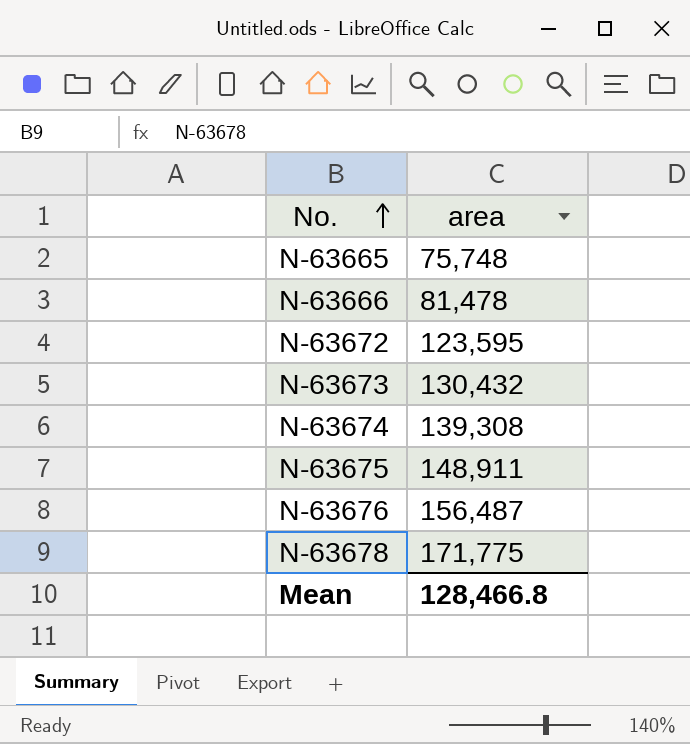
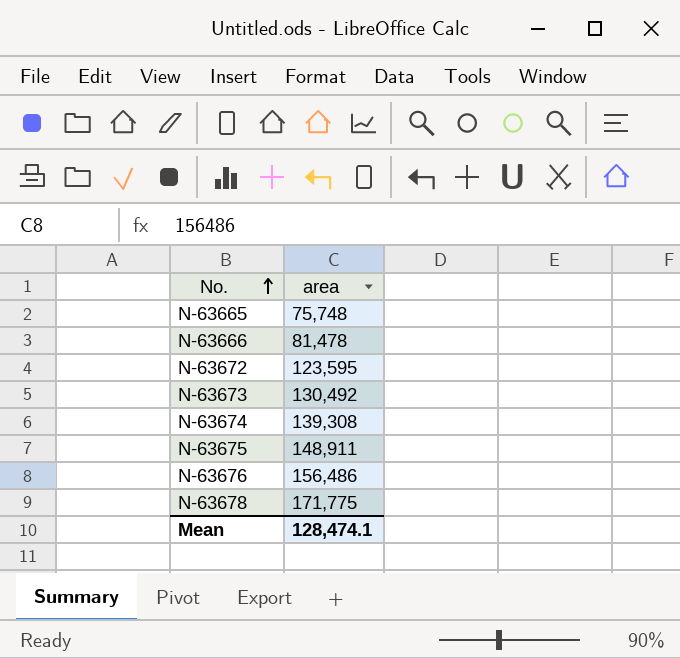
N-63673 | area: 130,432 -> 130,492
N-63676 | area: 156,487 -> 156,486
Mean | area: 128,466.8 -> 128,474.1

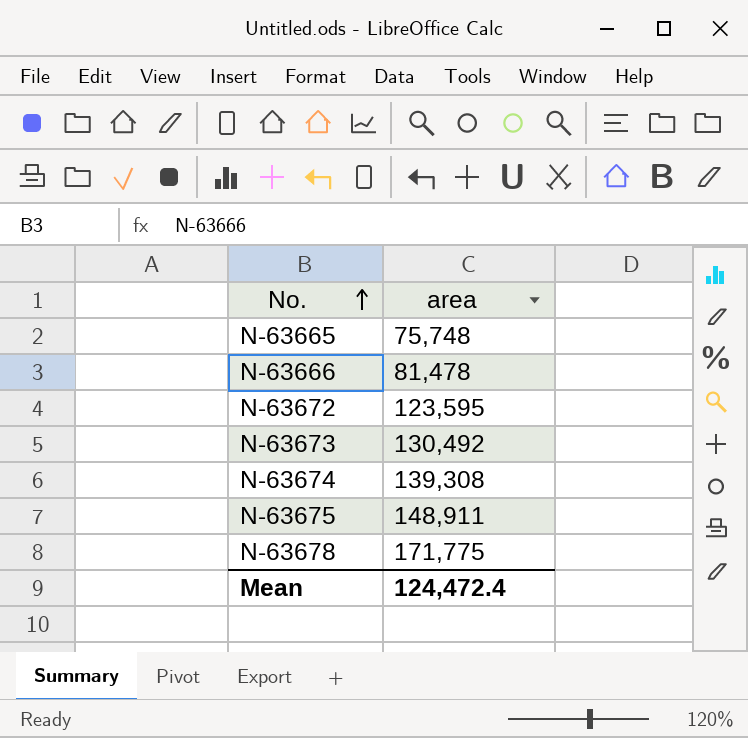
row N-63676: 156,486 -> none
Mean | area: 128,474.1 -> 124,472.4

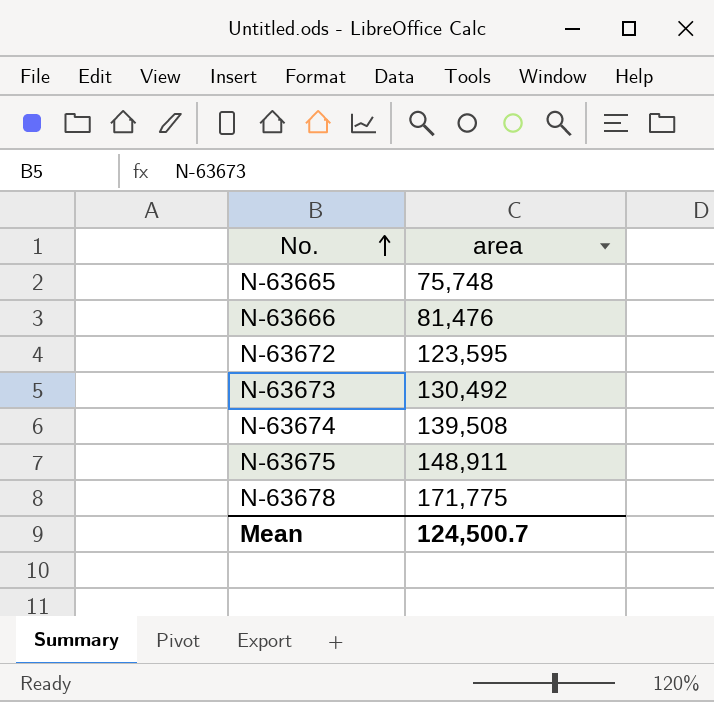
N-63666 | area: 81,478 -> 81,476
N-63674 | area: 139,308 -> 139,508
Mean | area: 124,472.4 -> 124,500.7

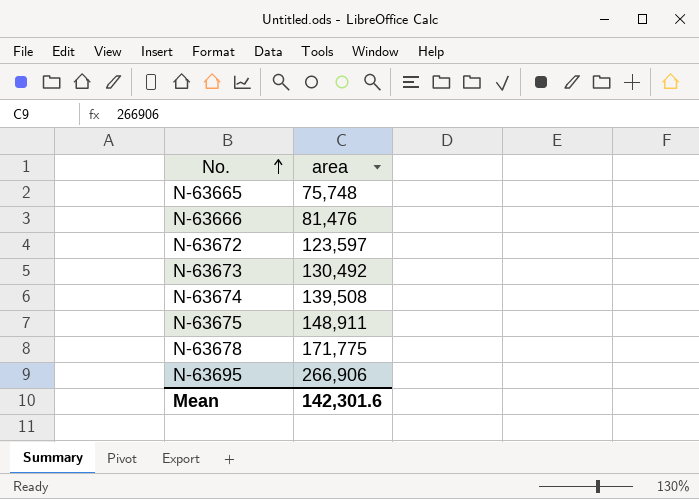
N-63672 | area: 123,595 -> 123,597
row N-63695: none -> 266,906
Mean | area: 124,500.7 -> 142,301.6

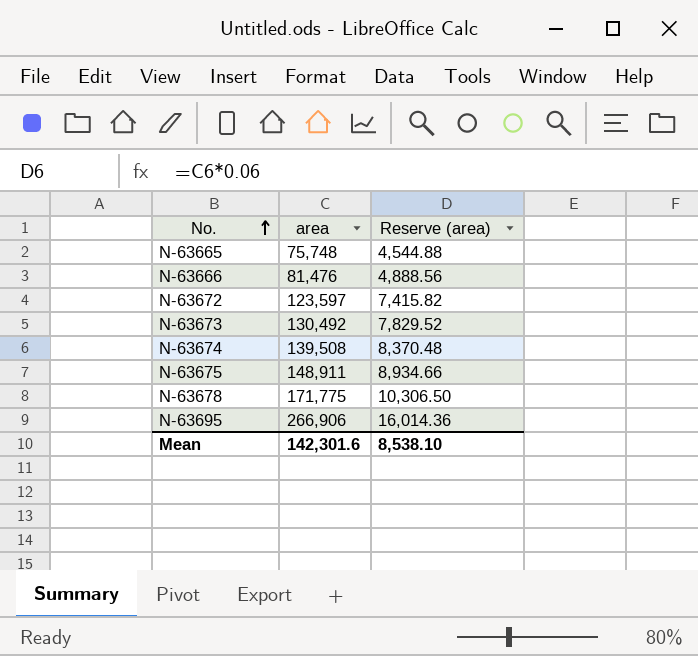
column Reserve (area) | formula: none -> [area] * 0.06

